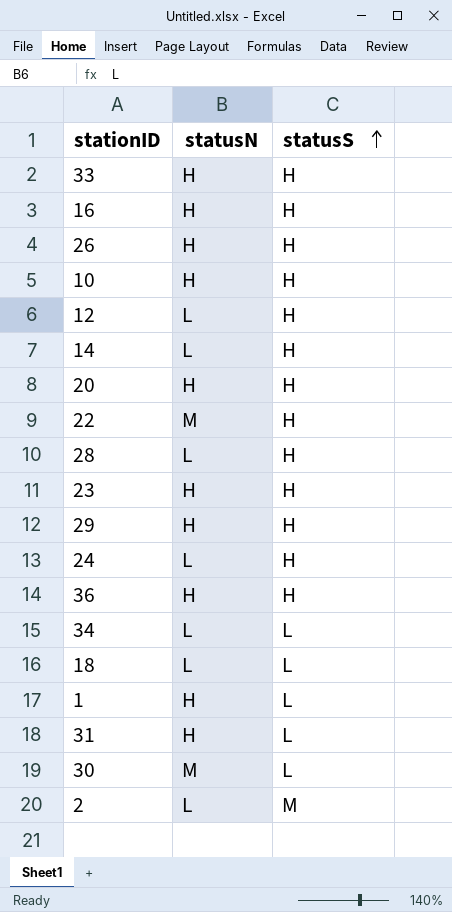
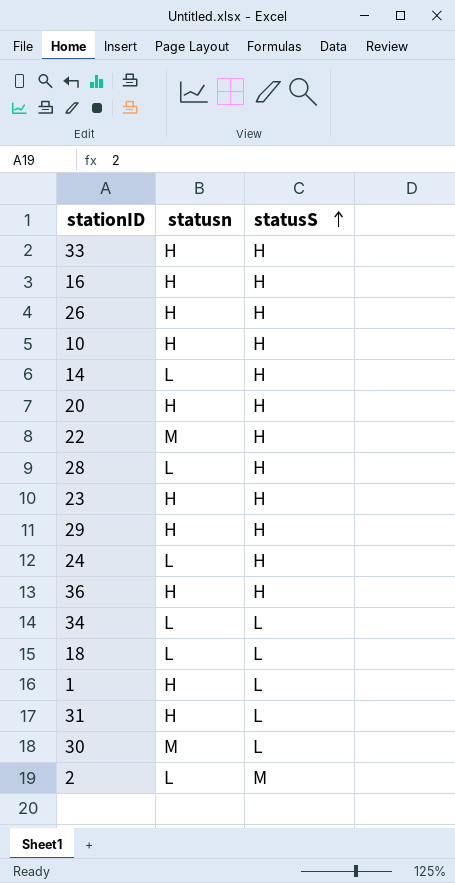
column name: statusN -> statusn
row 12: L | H -> none

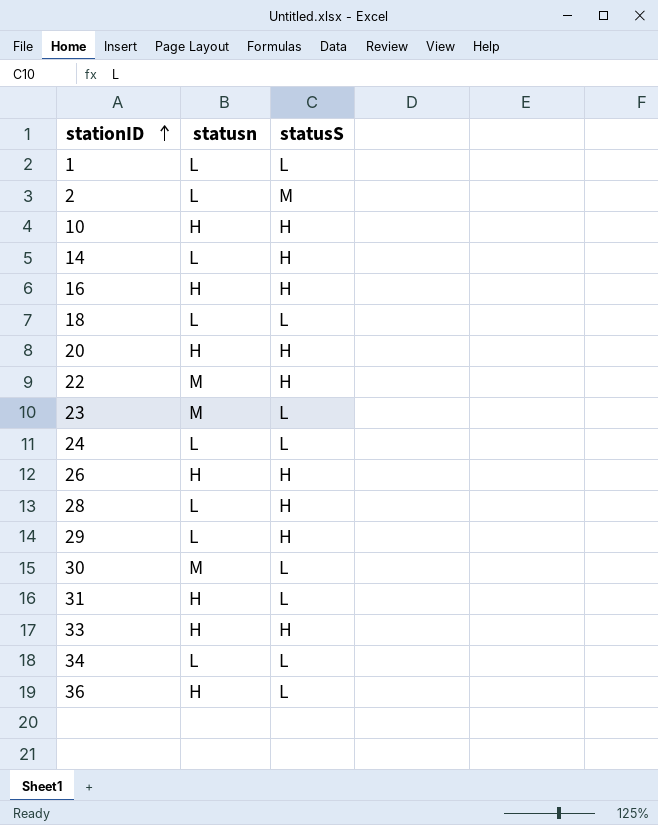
row order: statusS ascending -> stationID ascending
1 | statusn: H -> L
23 | statusn: H -> M
23 | statusS: H -> L
24 | statusS: H -> L
29 | statusn: H -> L
36 | statusS: H -> L

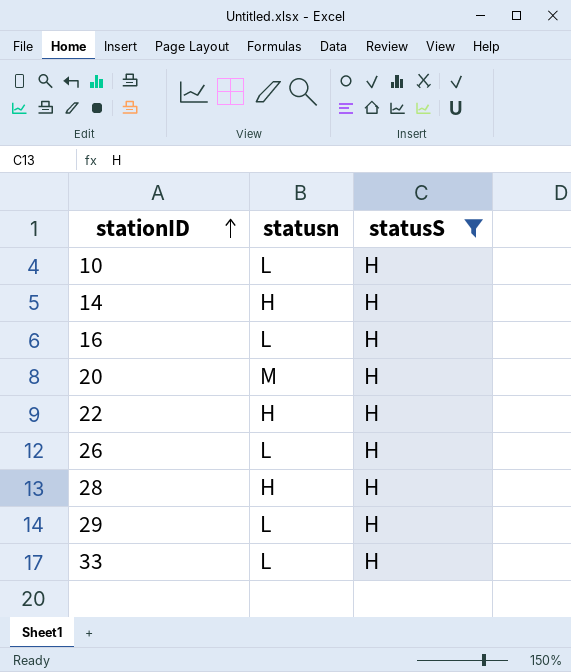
filter: none -> statusS = H
10 | statusn: H -> L
14 | statusn: L -> H
16 | statusn: H -> L
20 | statusn: H -> M
22 | statusn: M -> H
26 | statusn: H -> L
28 | statusn: L -> H
33 | statusn: H -> L

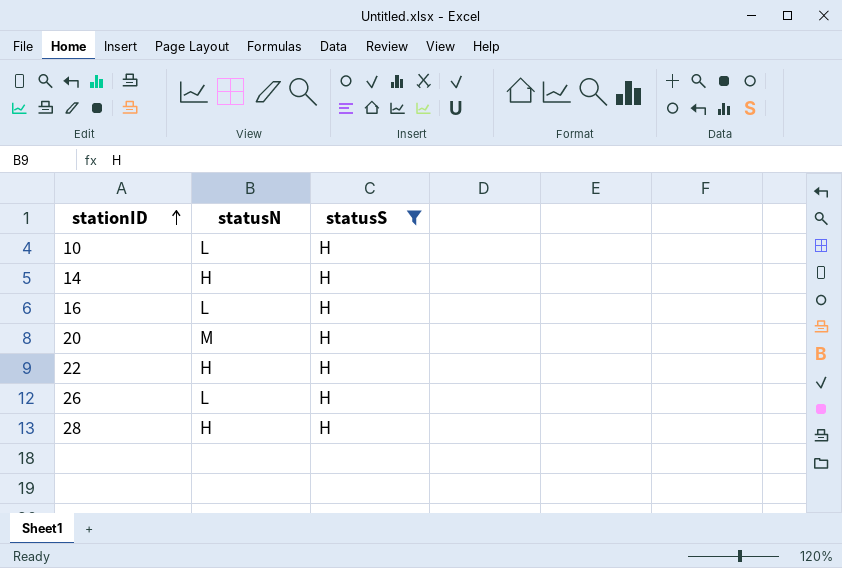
column name: statusn -> statusN
row 29: L | H -> none
row 33: L | H -> none

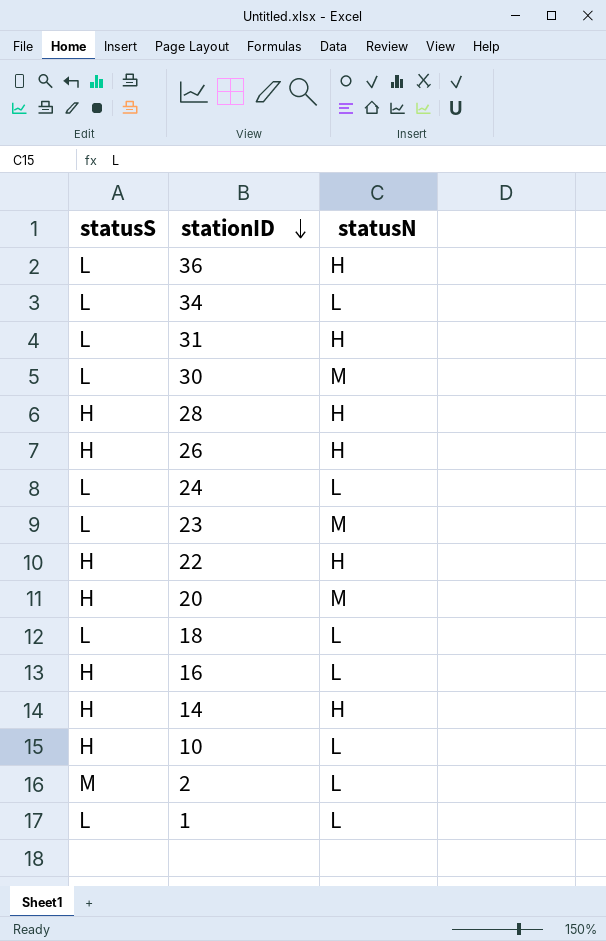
filter: statusS = H -> none
row order: stationID ascending -> stationID descending
column statusS | position: 3 -> 1
26 | statusN: L -> H

